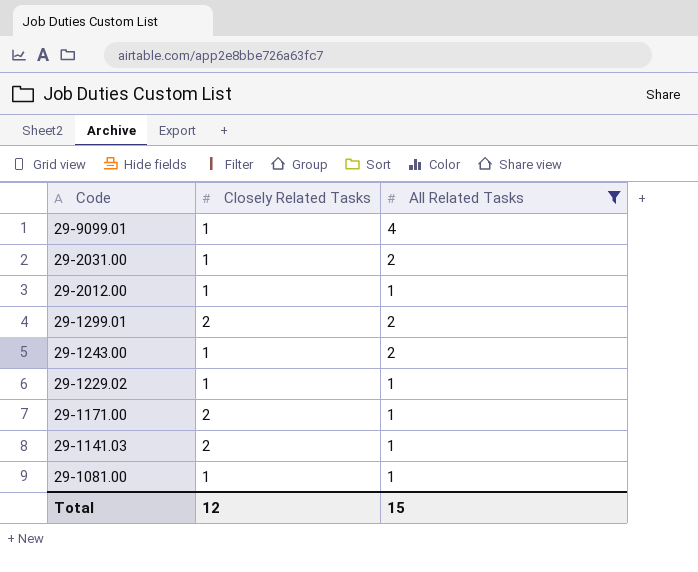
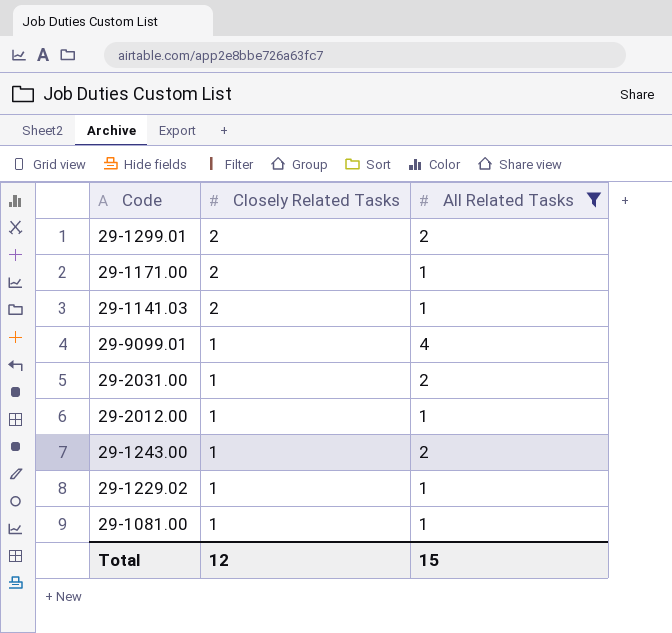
row order: Code descending -> Closely Related Tasks descending

